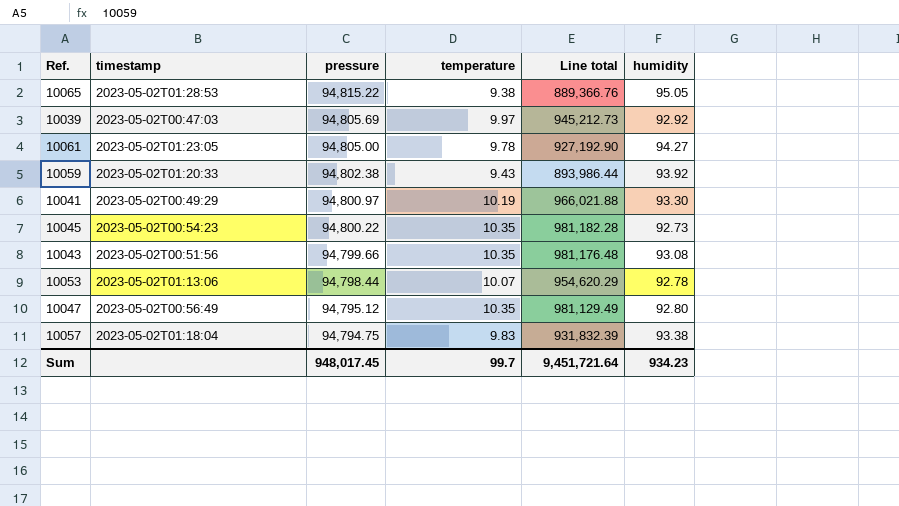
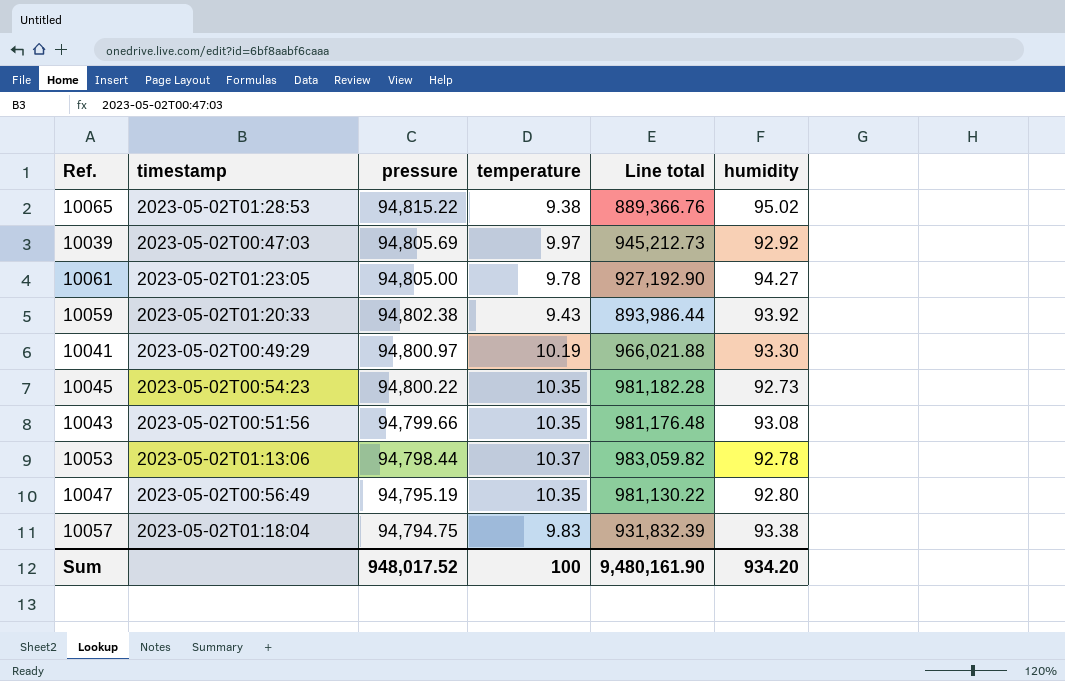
10065 | humidity: 95.05 -> 95.02
10053 | temperature: 10.07 -> 10.37
10053 | Line total: 954,620.29 -> 983,059.82
10047 | pressure: 94,795.12 -> 94,795.19
10047 | Line total: 981,129.49 -> 981,130.22
Sum | pressure: 948,017.45 -> 948,017.52
Sum | temperature: 99.7 -> 100
Sum | Line total: 9,451,721.64 -> 9,480,161.90
Sum | humidity: 934.23 -> 934.20

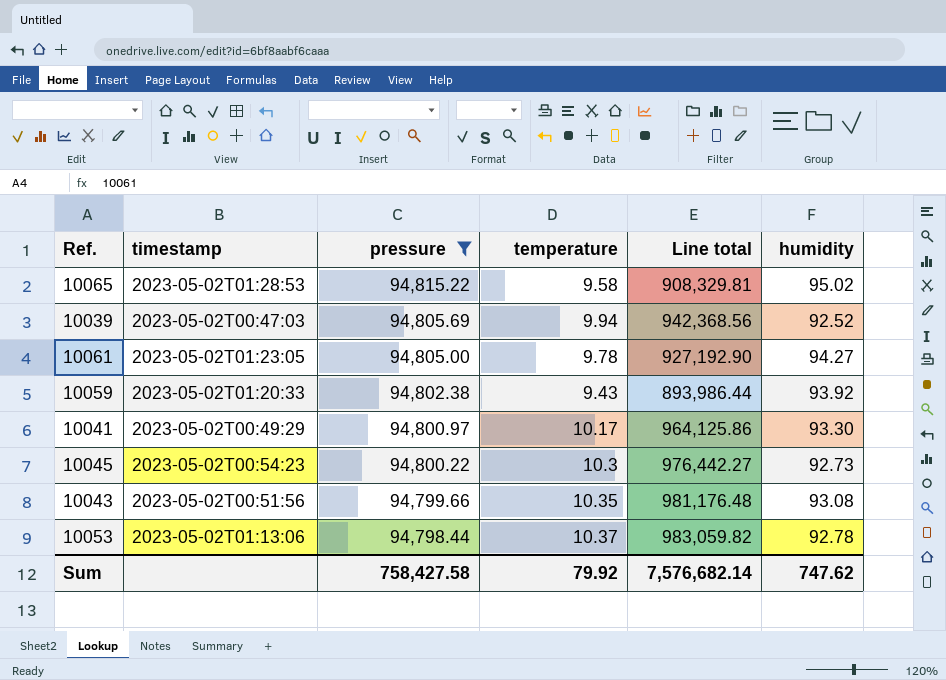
filter: none -> pressure >= 94,798.44
10065 | temperature: 9.38 -> 9.58
10065 | Line total: 889,366.76 -> 908,329.81
10039 | temperature: 9.97 -> 9.94
10039 | Line total: 945,212.73 -> 942,368.56
10039 | humidity: 92.92 -> 92.52
10041 | temperature: 10.19 -> 10.17
10041 | Line total: 966,021.88 -> 964,125.86
10045 | temperature: 10.35 -> 10.3
10045 | Line total: 981,182.28 -> 976,442.27
Sum | pressure: 948,017.52 -> 758,427.58
Sum | temperature: 100 -> 79.92
Sum | Line total: 9,480,161.90 -> 7,576,682.14
Sum | humidity: 934.20 -> 747.62

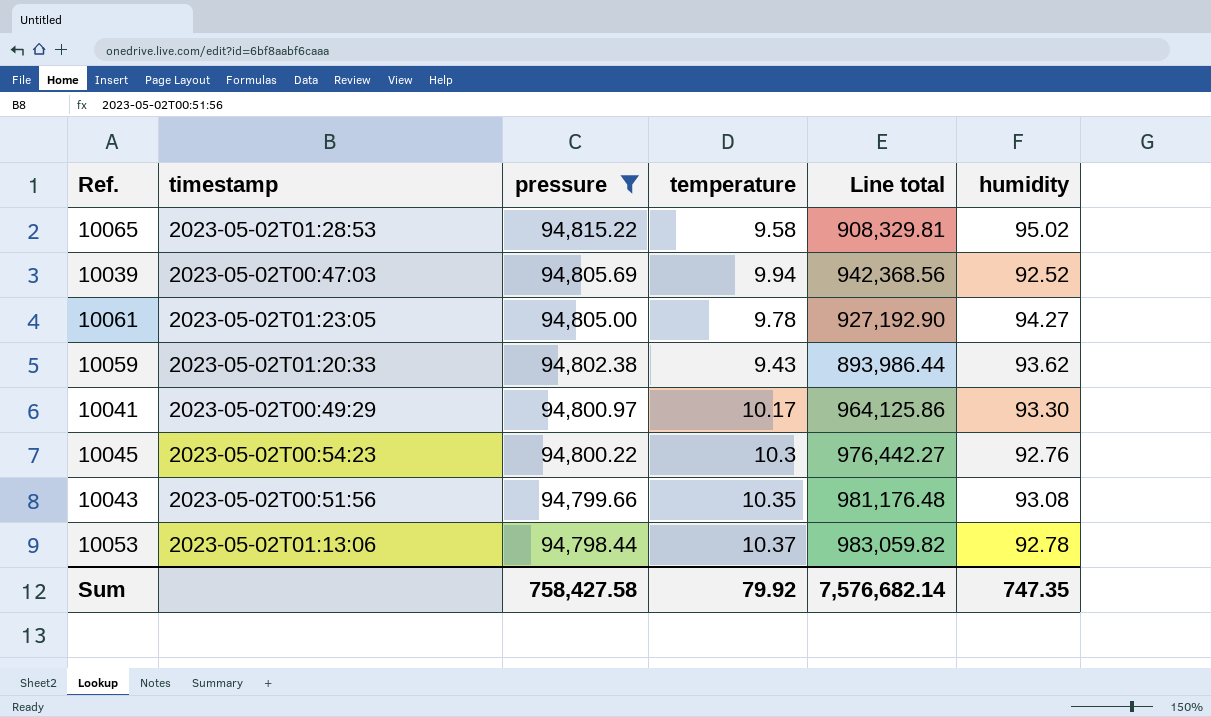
10059 | humidity: 93.92 -> 93.62
10045 | humidity: 92.73 -> 92.76
Sum | humidity: 747.62 -> 747.35

